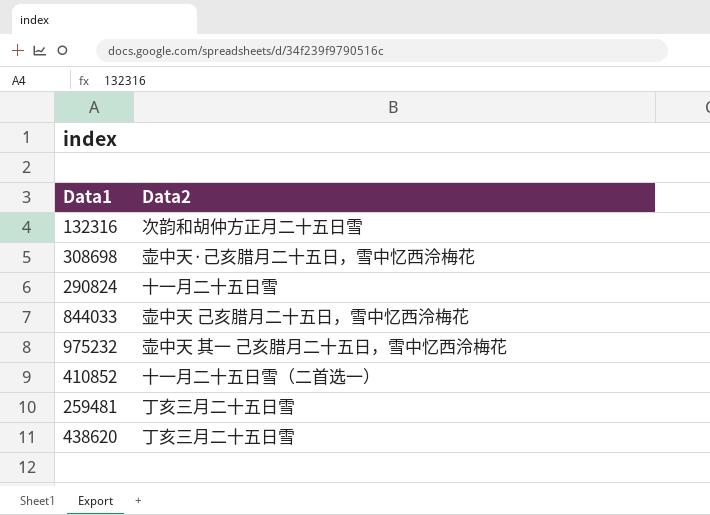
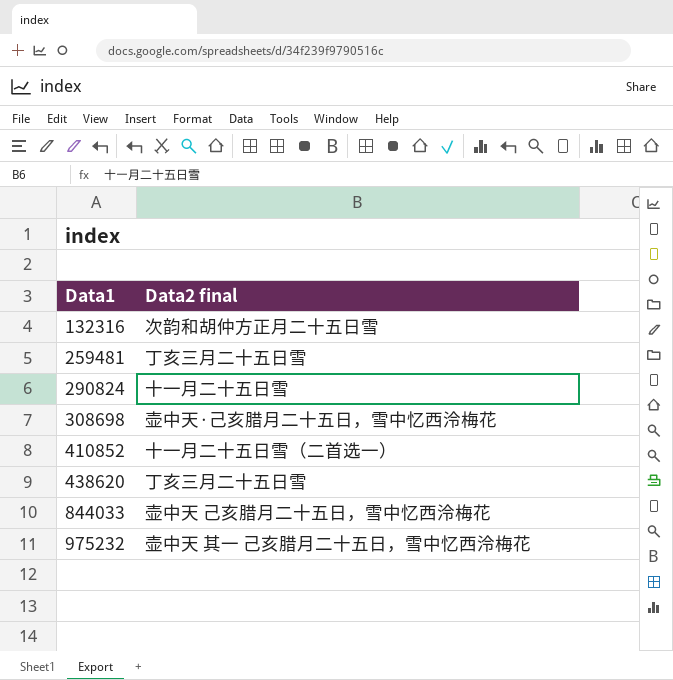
row order: none -> Data1 ascending
column name: Data2 -> Data2 final

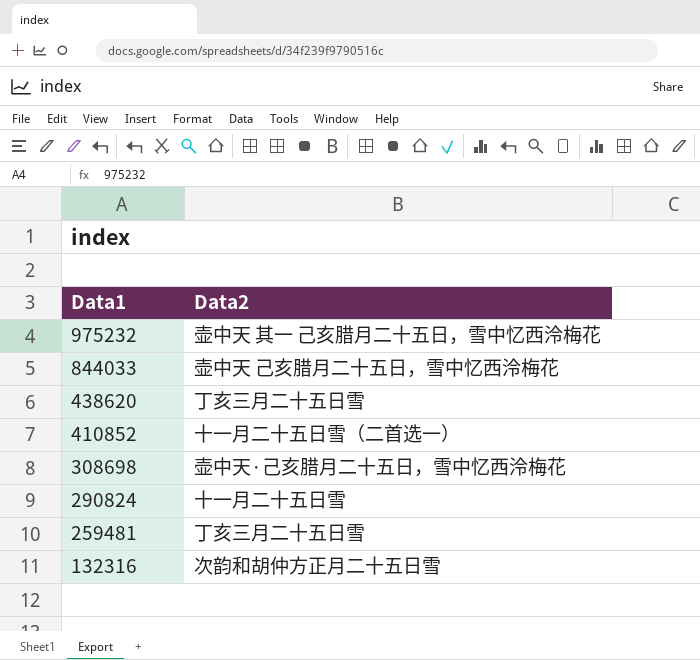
row order: Data1 ascending -> Data1 descending
column name: Data2 final -> Data2

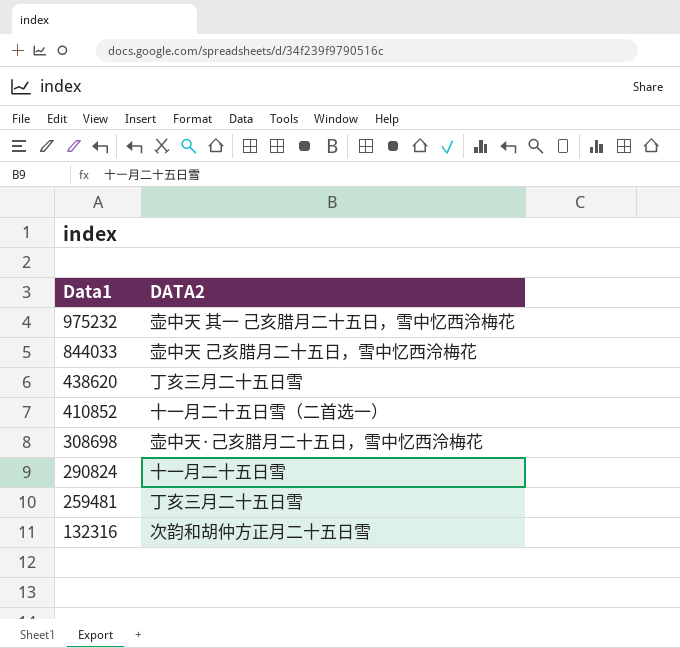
column name: Data2 -> DATA2

